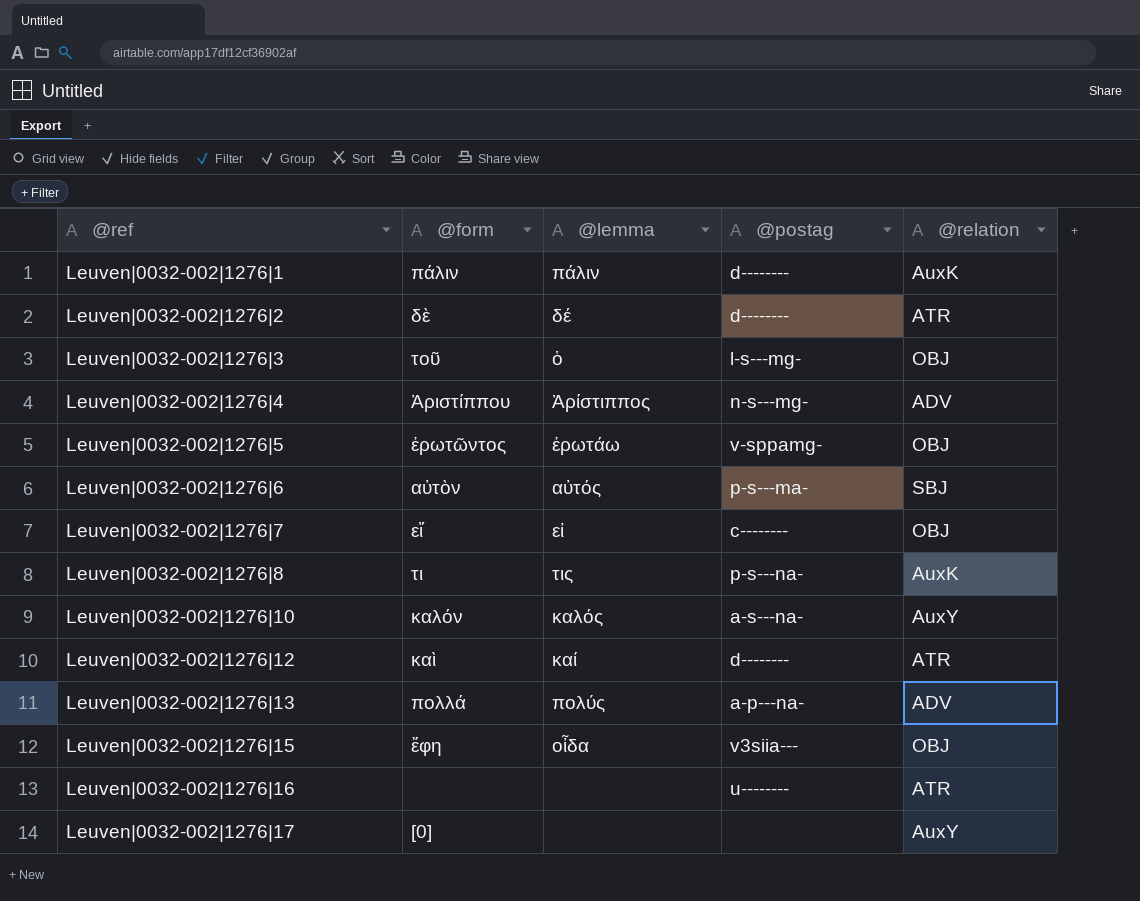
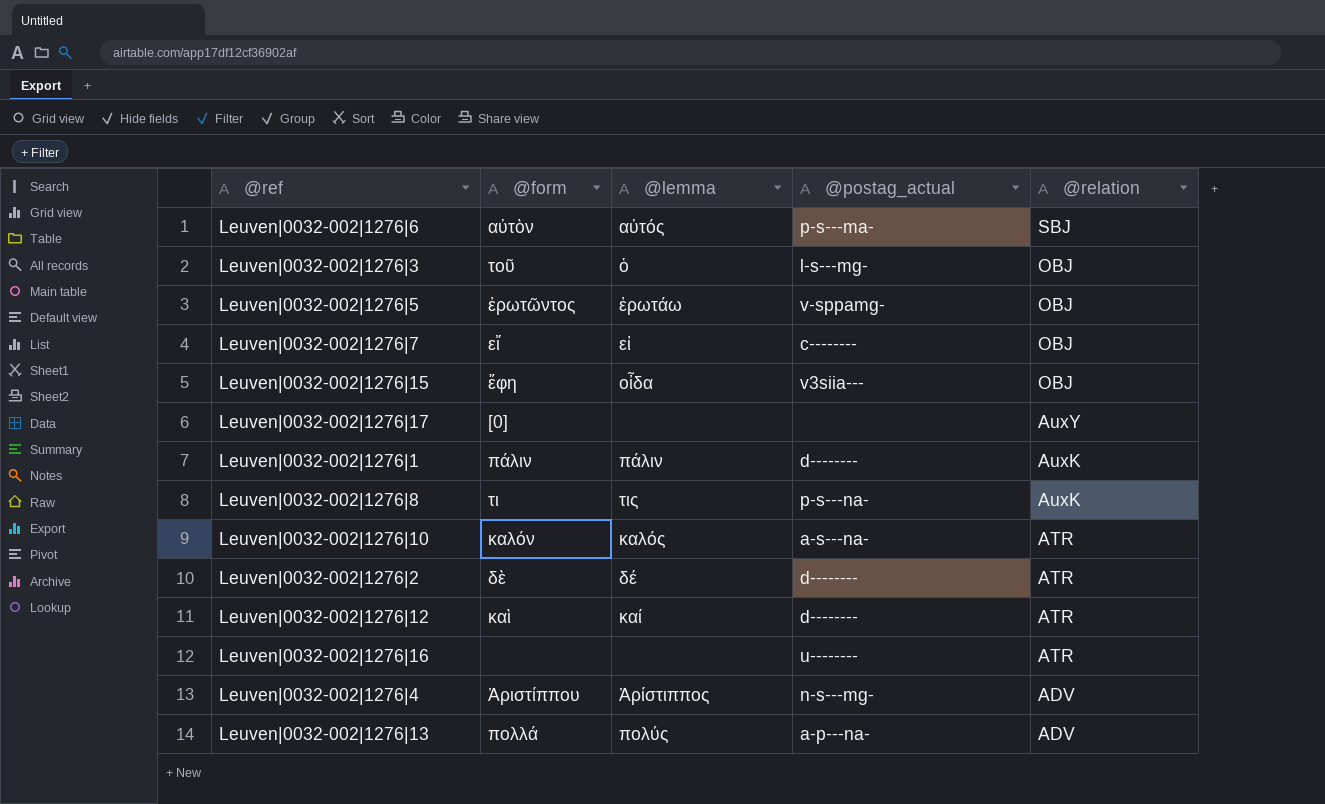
row order: @ref ascending -> @relation descending
column name: @postag -> @postag_actual
Leuven|0032-002|1276|10 | @relation: AuxY -> ATR

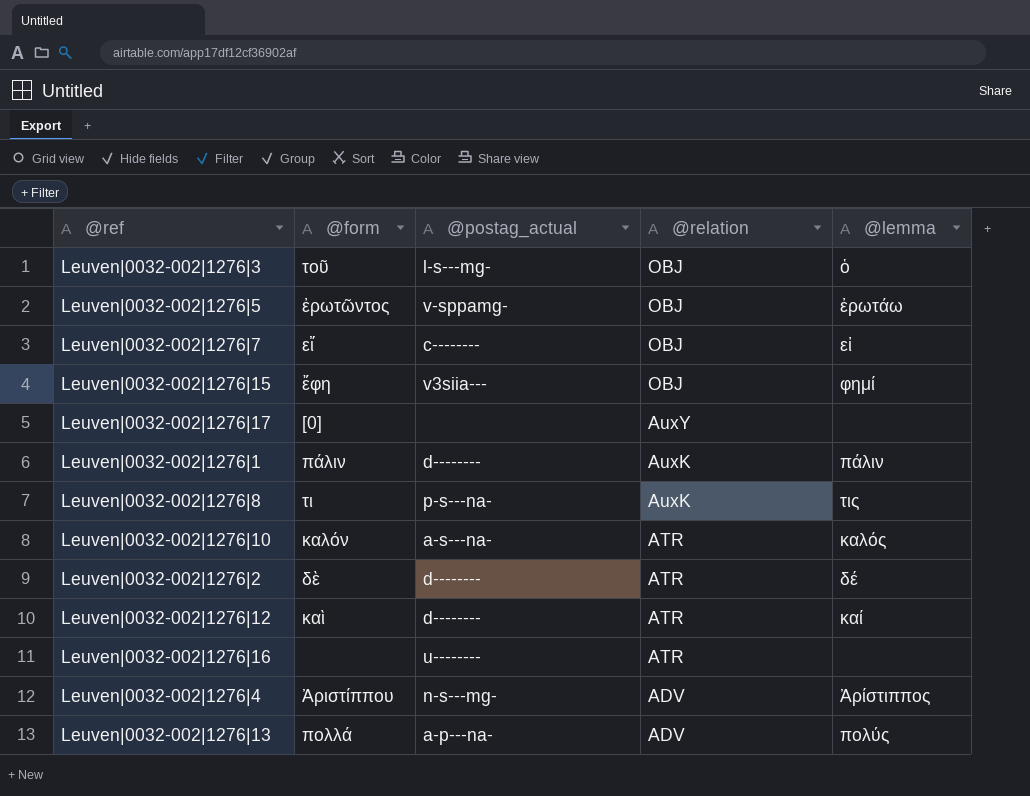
column @lemma | position: 3 -> 5
row Leuven|0032-002|1276|6: αὐτὸν | αὐτός | p-s---ma- | SBJ -> none
Leuven|0032-002|1276|15 | @lemma: οἶδα -> φημί

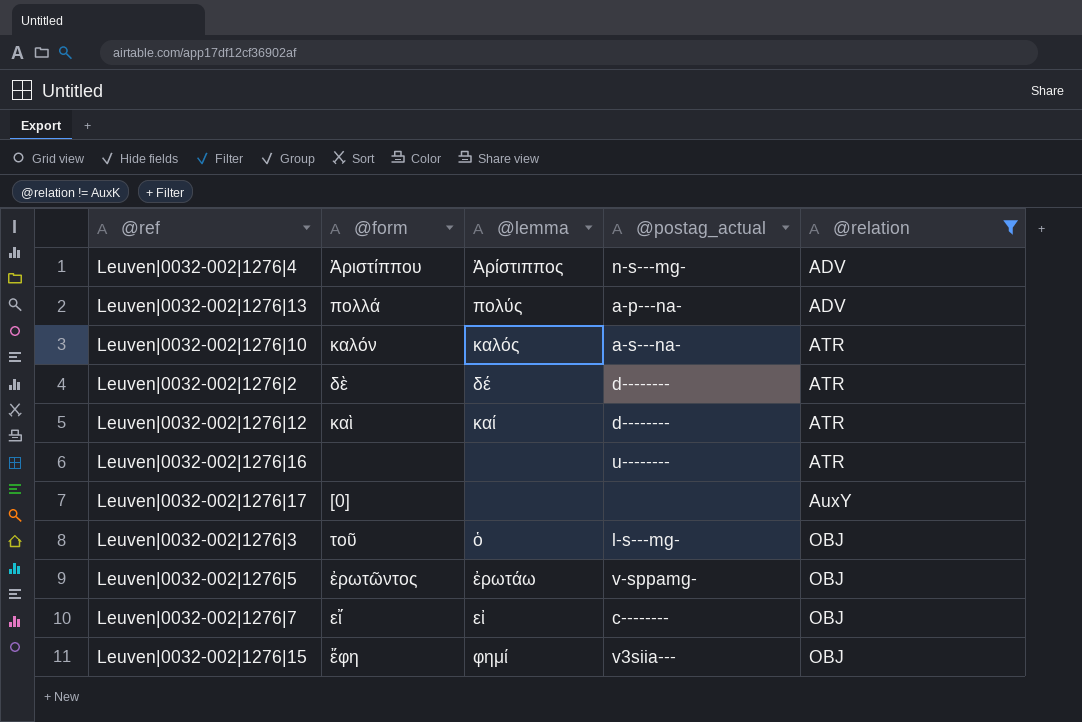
filter: none -> @relation != AuxK
row order: @relation descending -> @relation ascending
column @lemma | position: 5 -> 3

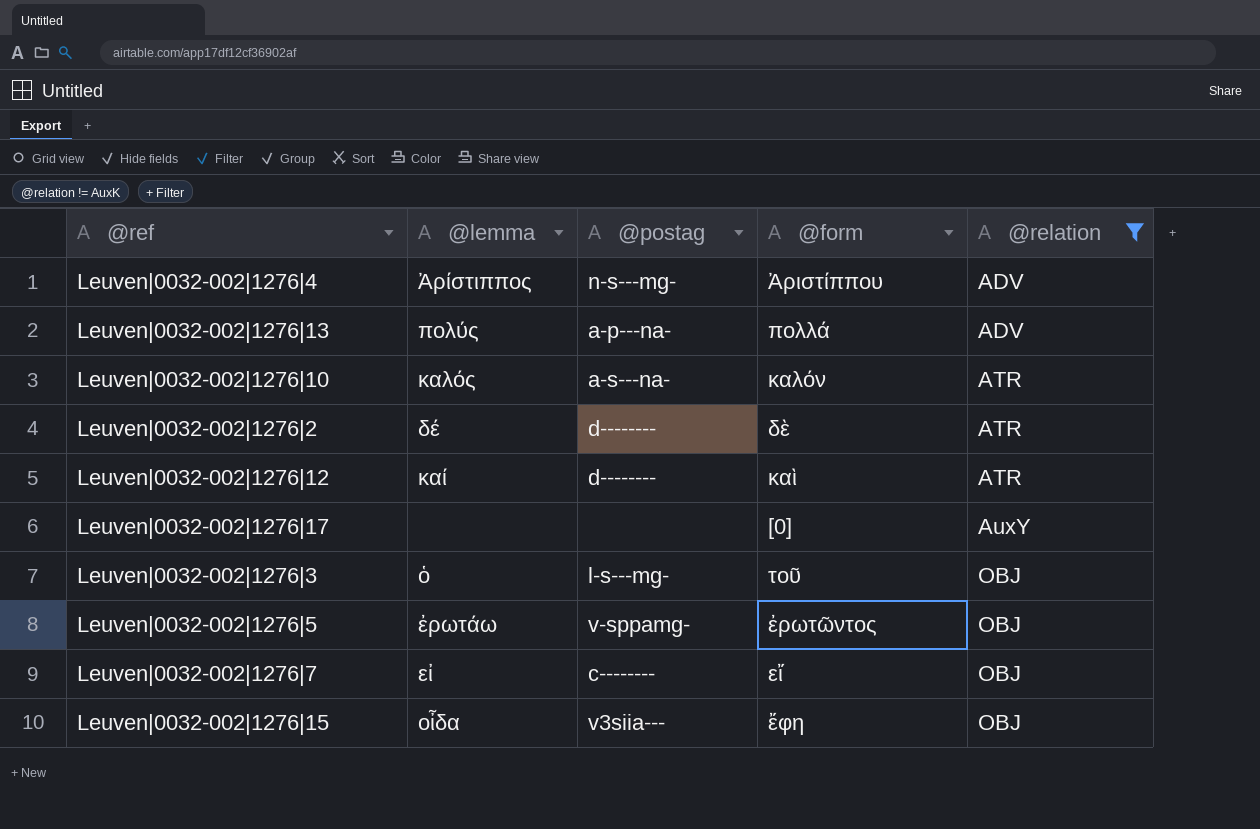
column name: @postag_actual -> @postag
column @form | position: 2 -> 4
row Leuven|0032-002|1276|16: none | none | u-------- | ATR -> none
Leuven|0032-002|1276|15 | @lemma: φημί -> οἶδα

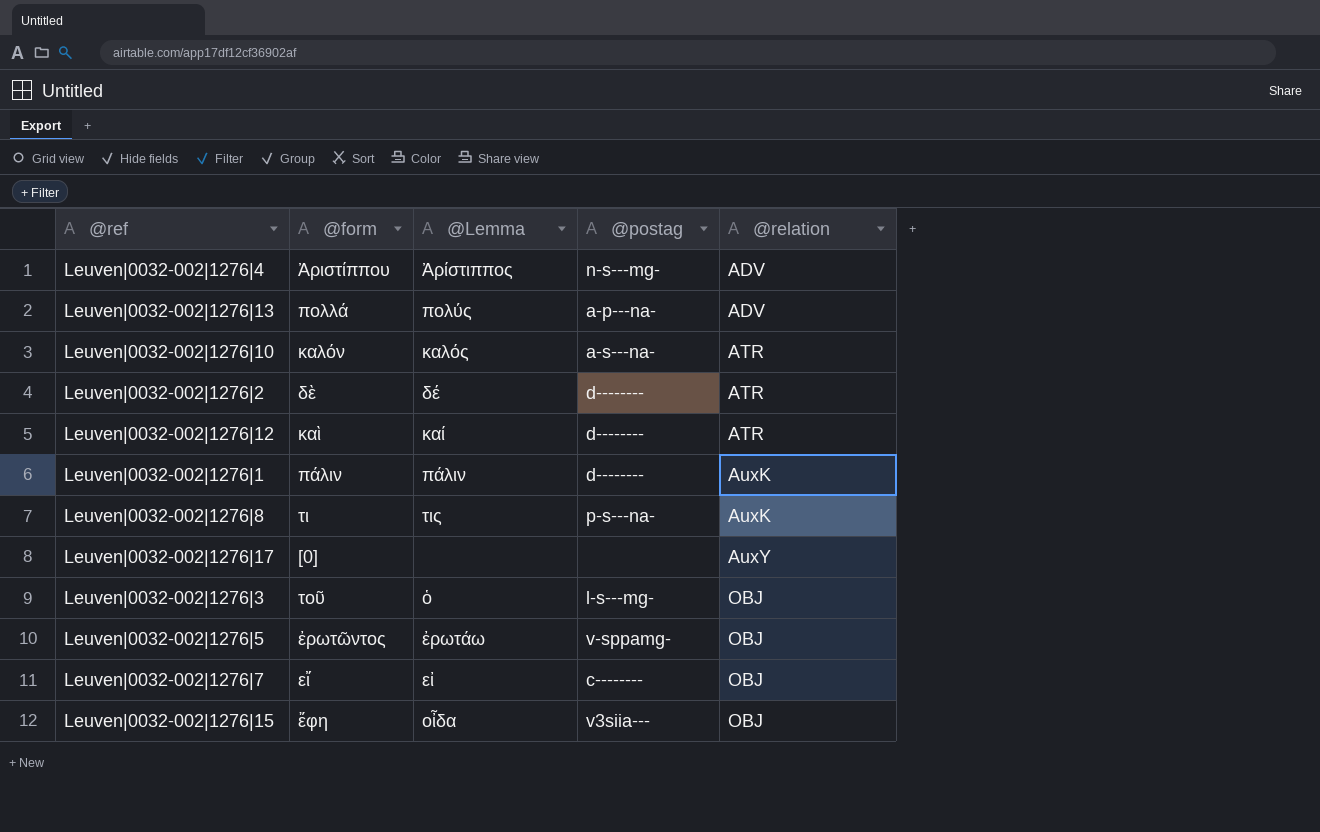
filter: @relation != AuxK -> none
column @form | position: 4 -> 2
column name: @lemma -> @Lemma

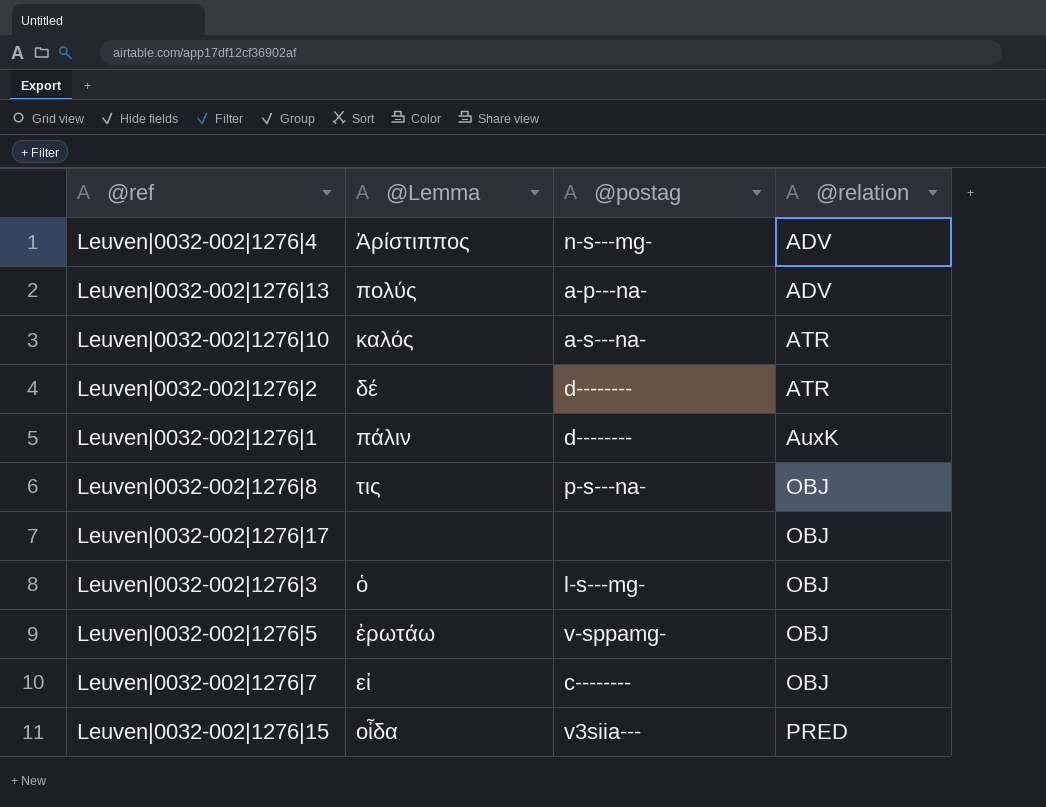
column @form | position: 2 -> none
row Leuven|0032-002|1276|12: καὶ | καί | d-------- | ATR -> none
Leuven|0032-002|1276|8 | @relation: AuxK -> OBJ
Leuven|0032-002|1276|17 | @relation: AuxY -> OBJ
Leuven|0032-002|1276|15 | @relation: OBJ -> PRED

